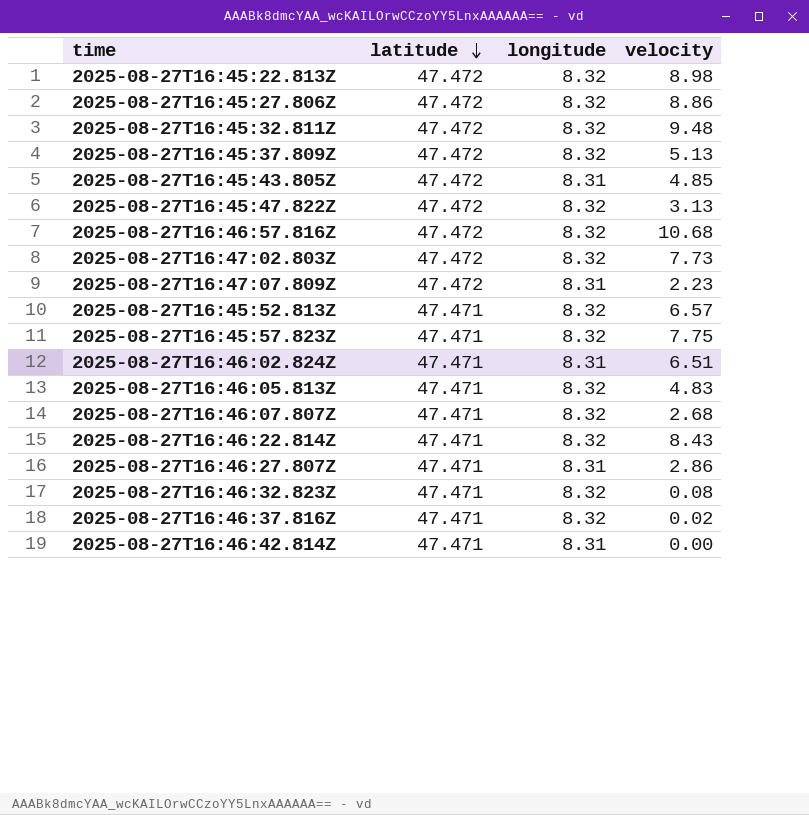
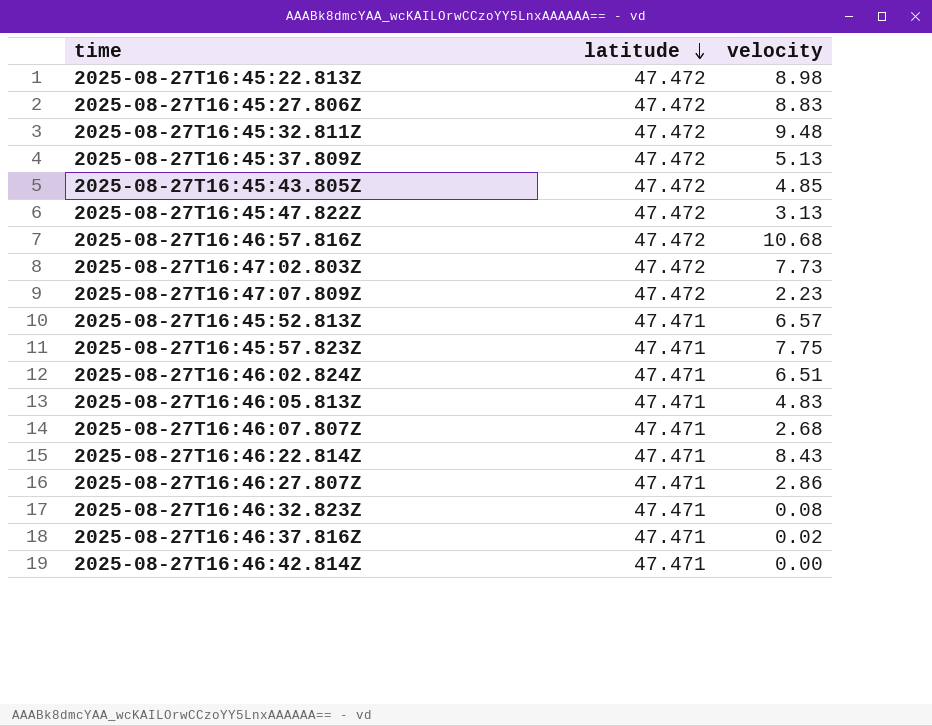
column longitude | position: 3 -> none
2025-08-27T16:45:27.806Z | velocity: 8.86 -> 8.83

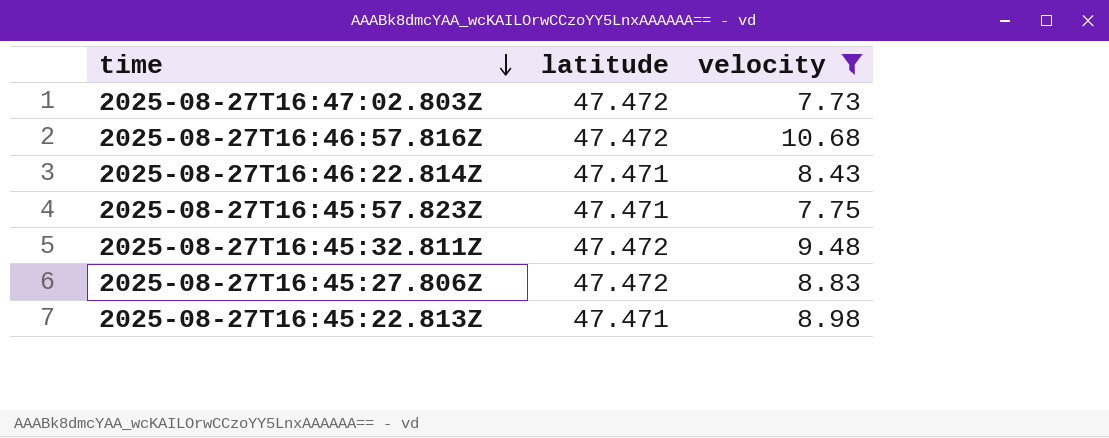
filter: none -> velocity >= 7.73
row order: latitude descending -> time descending
2025-08-27T16:45:22.813Z | latitude: 47.472 -> 47.471

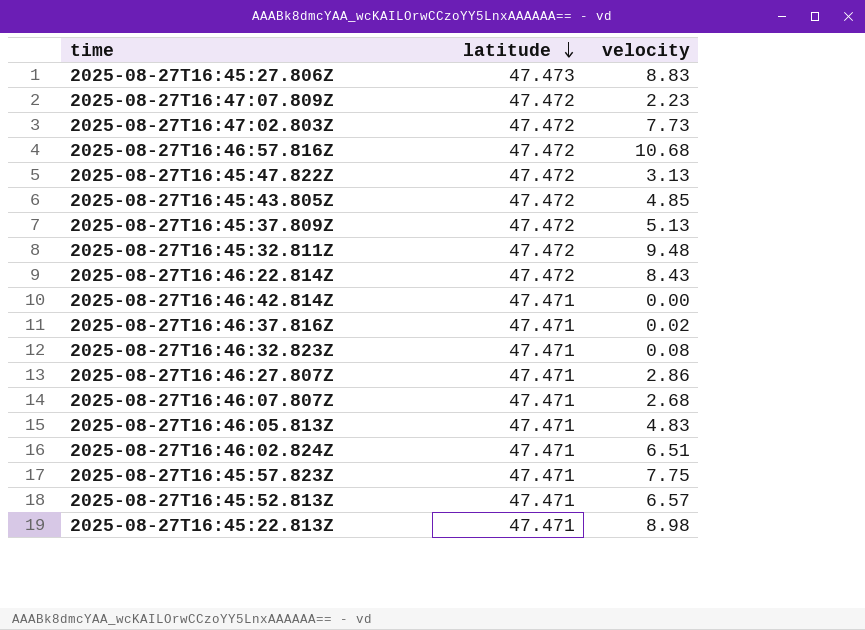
filter: velocity >= 7.73 -> none
row order: time descending -> latitude descending
2025-08-27T16:45:27.806Z | latitude: 47.472 -> 47.473
2025-08-27T16:46:22.814Z | latitude: 47.471 -> 47.472

